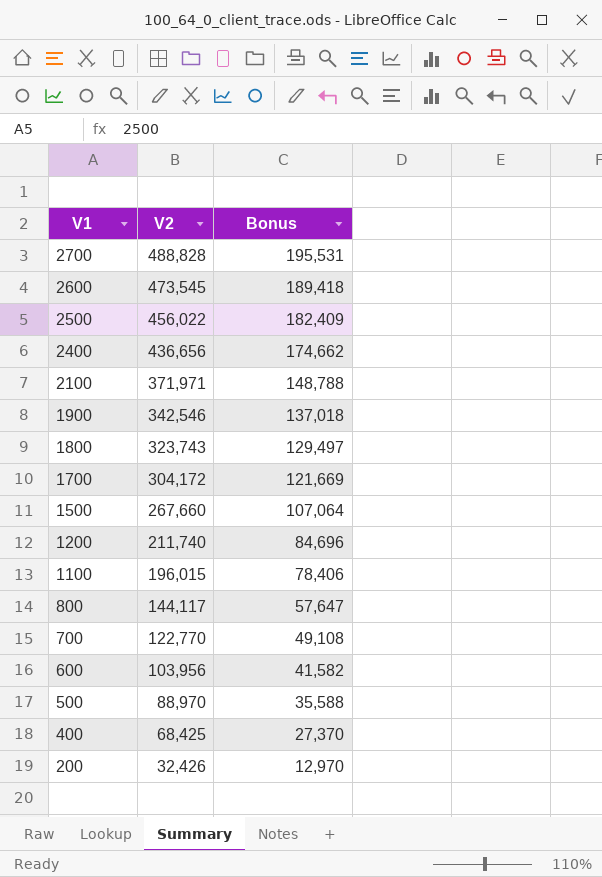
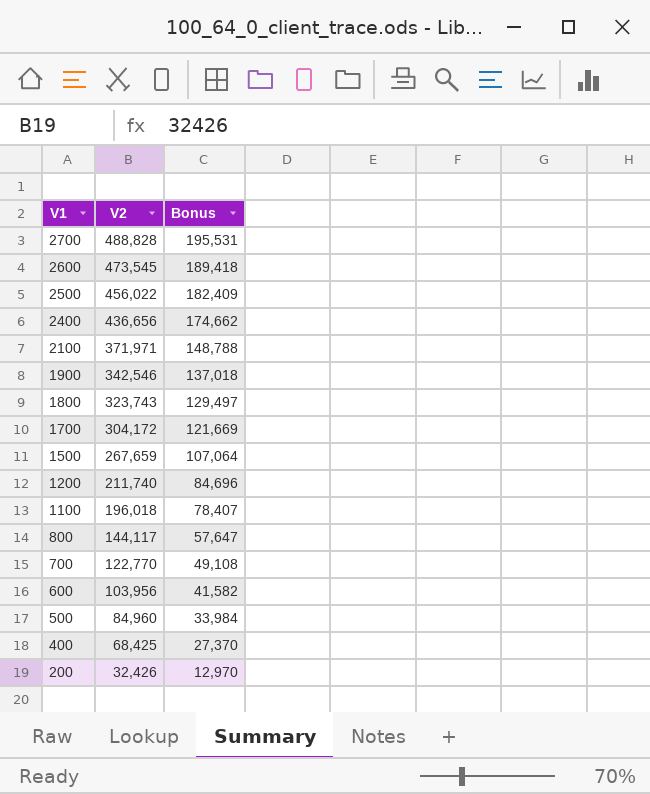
1500 | V2: 267,660 -> 267,659
1100 | V2: 196,015 -> 196,018
1100 | Bonus: 78,406 -> 78,407
500 | V2: 88,970 -> 84,960
500 | Bonus: 35,588 -> 33,984

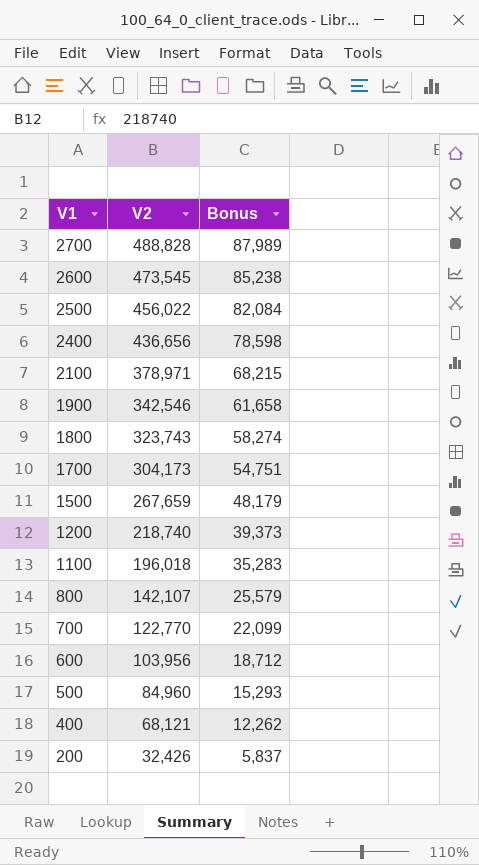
column Bonus | formula: [V2] * 0.4 -> [V2] * 0.18
2100 | V2: 371,971 -> 378,971
1700 | V2: 304,172 -> 304,173
1200 | V2: 211,740 -> 218,740
800 | V2: 144,117 -> 142,107
400 | V2: 68,425 -> 68,121

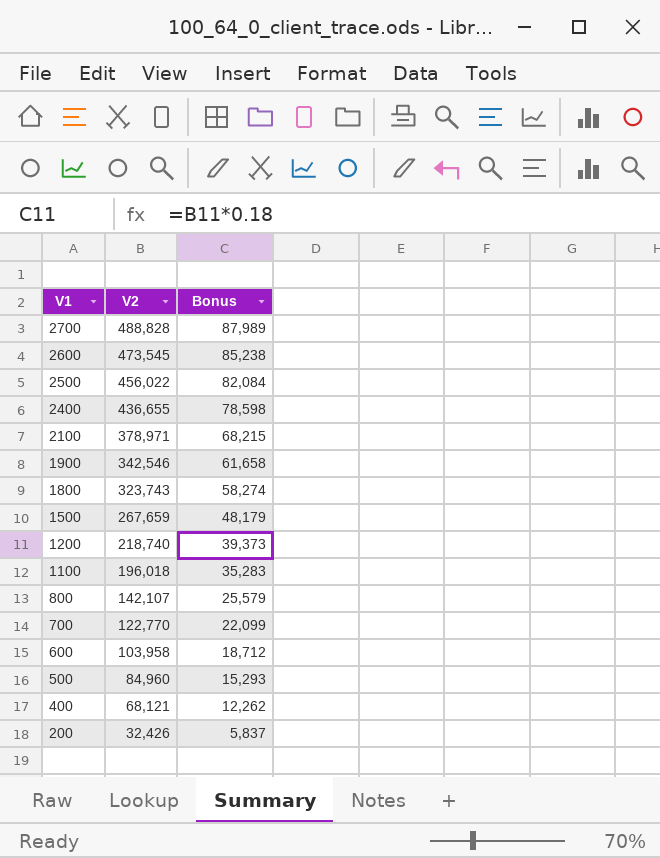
row 1700: 304,173 | 54,751 -> none
2400 | V2: 436,656 -> 436,655
600 | V2: 103,956 -> 103,958

